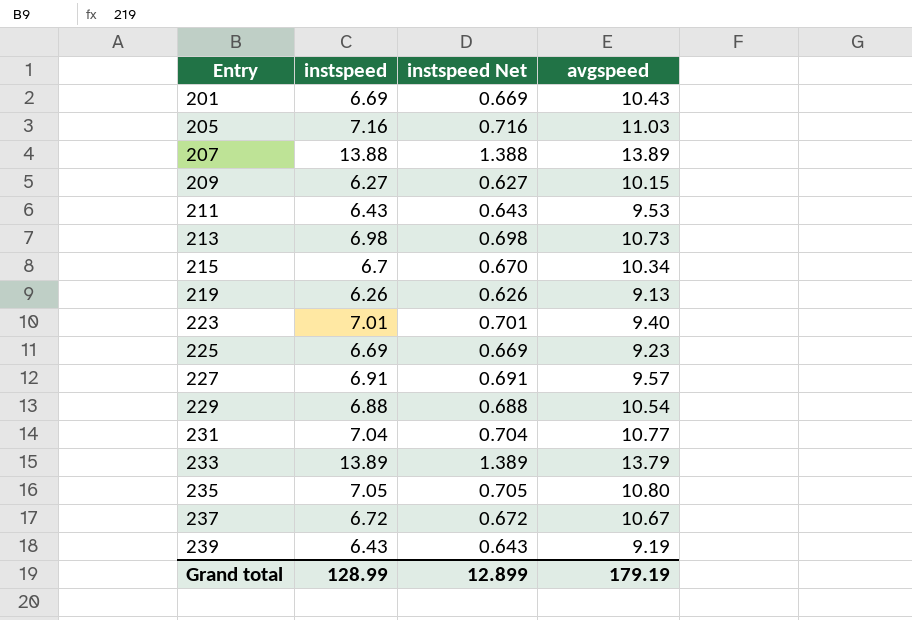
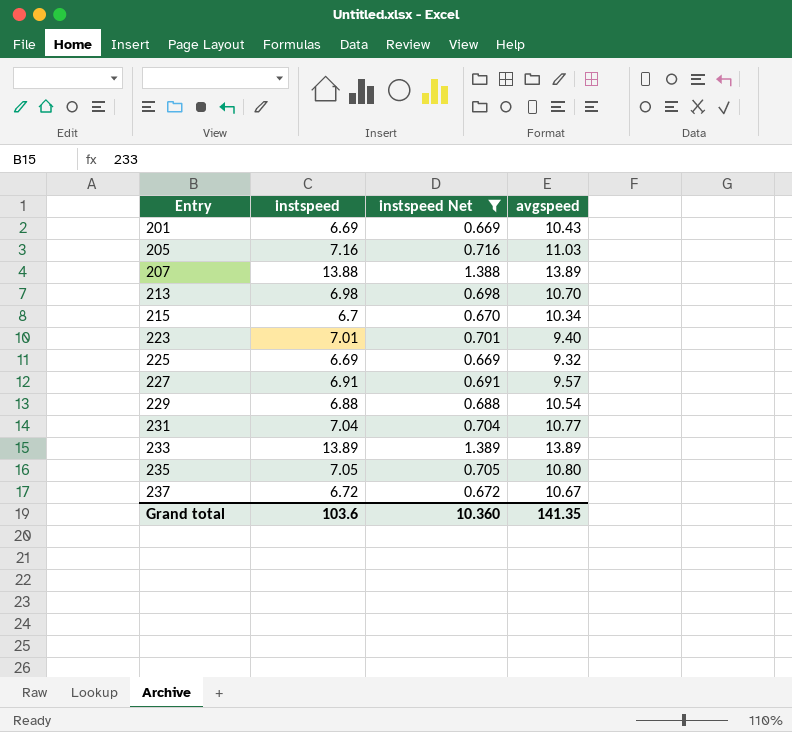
filter: none -> instspeed Net >= 0.669
213 | avgspeed: 10.73 -> 10.70
225 | avgspeed: 9.23 -> 9.32
233 | avgspeed: 13.79 -> 13.89
Grand total | instspeed: 128.99 -> 103.6
Grand total | instspeed Net: 12.899 -> 10.360
Grand total | avgspeed: 179.19 -> 141.35

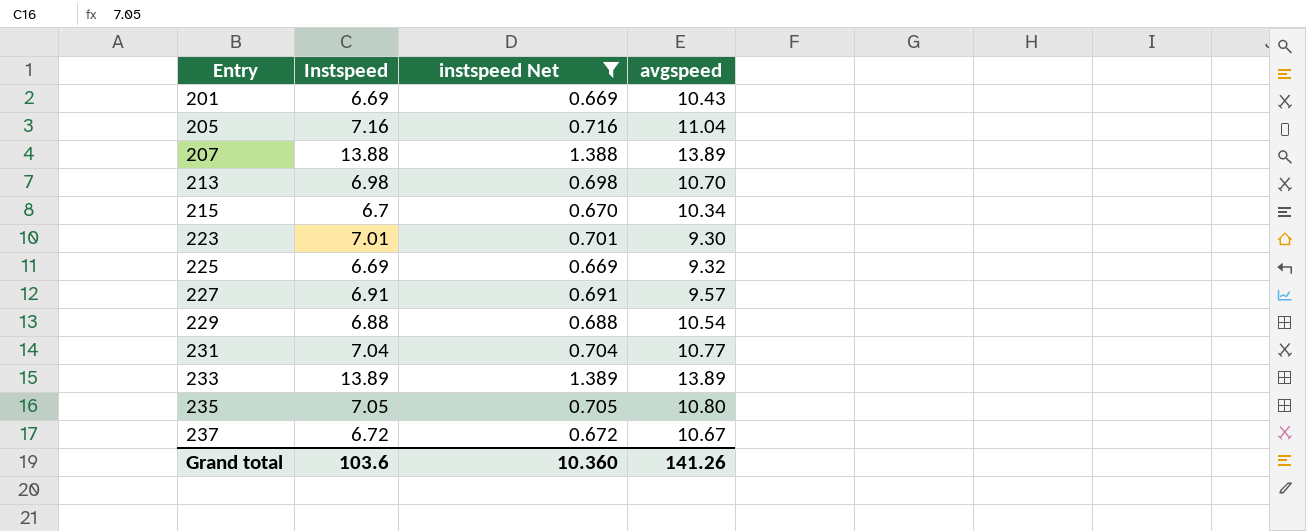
column name: instspeed -> Instspeed
205 | avgspeed: 11.03 -> 11.04
223 | avgspeed: 9.40 -> 9.30
Grand total | avgspeed: 141.35 -> 141.26

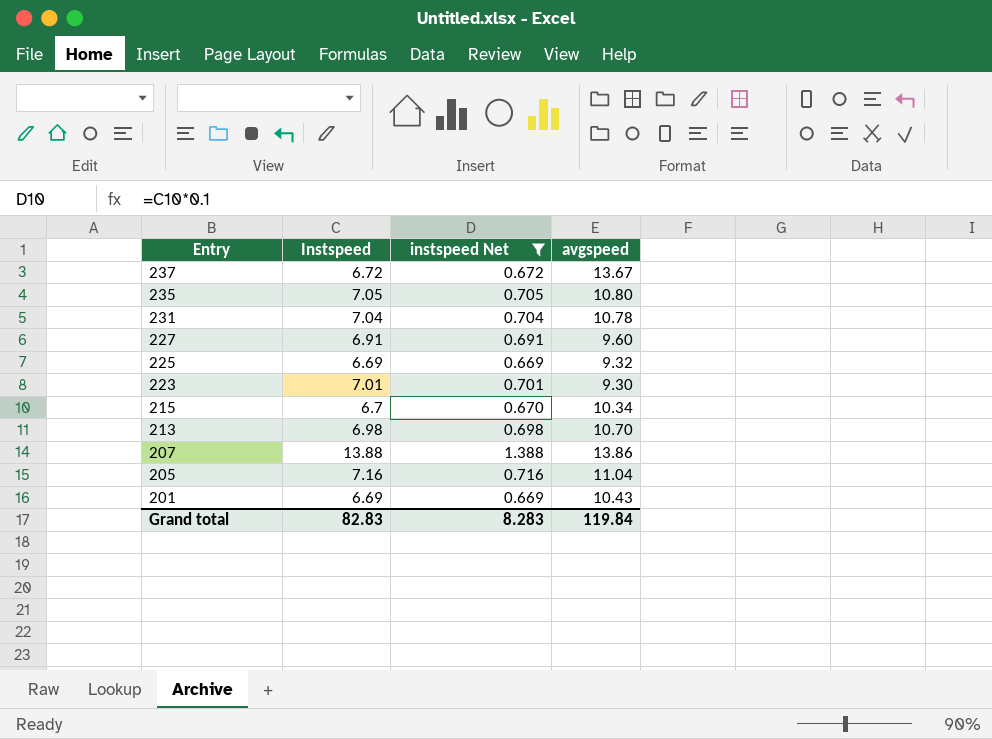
row order: Entry ascending -> Entry descending
row 229: 6.88 | 0.688 | 10.54 -> none
row 233: 13.89 | 1.389 | 13.89 -> none
237 | avgspeed: 10.67 -> 13.67
231 | avgspeed: 10.77 -> 10.78
227 | avgspeed: 9.57 -> 9.60
207 | avgspeed: 13.89 -> 13.86
Grand total | Instspeed: 103.6 -> 82.83
Grand total | instspeed Net: 10.360 -> 8.283
Grand total | avgspeed: 141.26 -> 119.84

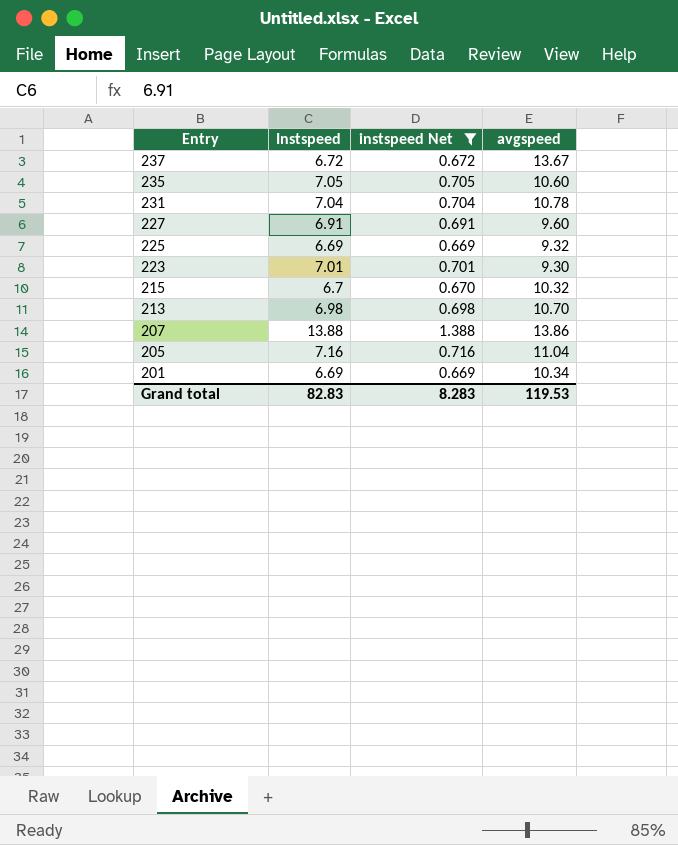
235 | avgspeed: 10.80 -> 10.60
215 | avgspeed: 10.34 -> 10.32
201 | avgspeed: 10.43 -> 10.34
Grand total | avgspeed: 119.84 -> 119.53

